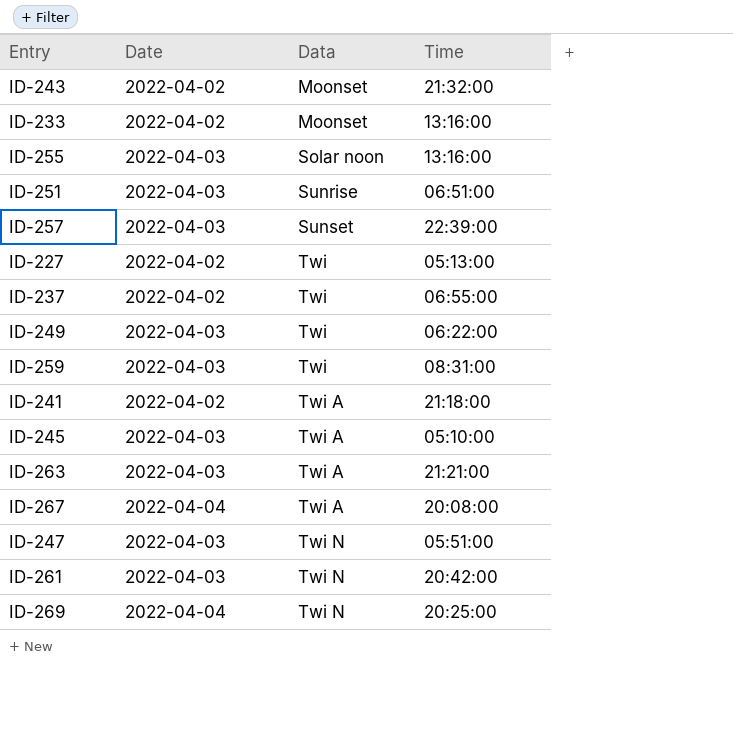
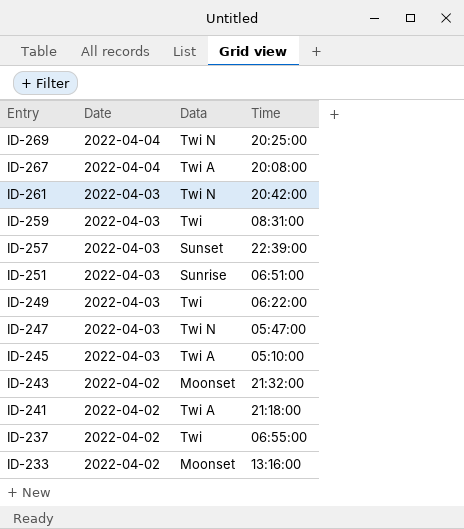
row order: Data ascending -> Entry descending
row ID-255: 2022-04-03 | Solar noon | 13:16:00 -> none
row ID-227: 2022-04-02 | Twi | 05:13:00 -> none
row ID-263: 2022-04-03 | Twi A | 21:21:00 -> none
ID-247 | Time: 05:51:00 -> 05:47:00

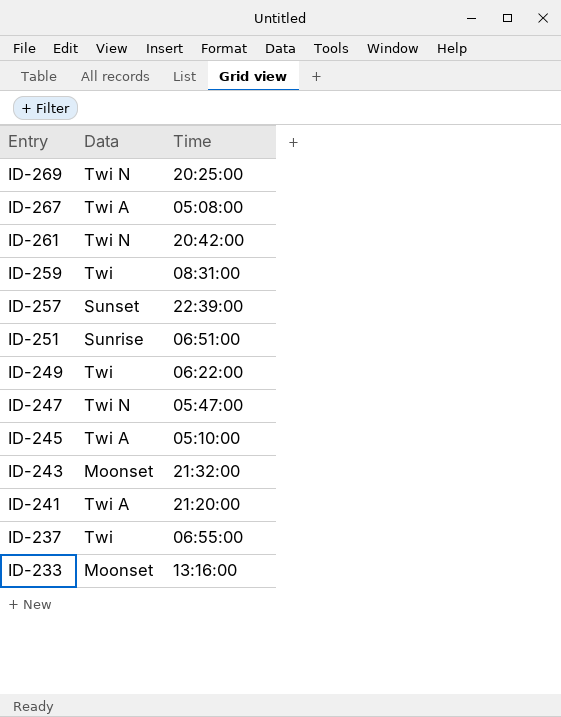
column Date | position: 2 -> none
ID-267 | Time: 20:08:00 -> 05:08:00
ID-241 | Time: 21:18:00 -> 21:20:00

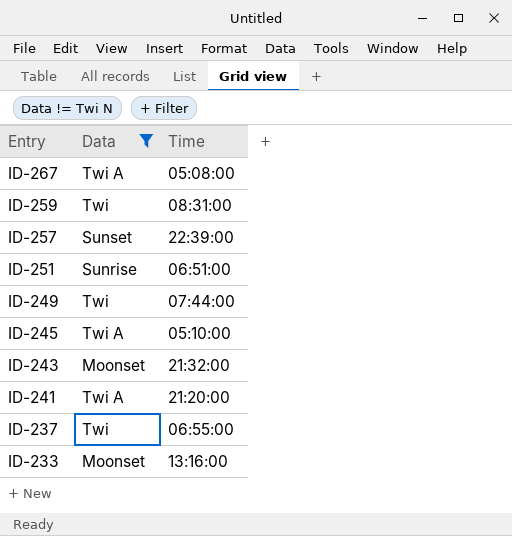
filter: none -> Data != Twi N
ID-249 | Time: 06:22:00 -> 07:44:00

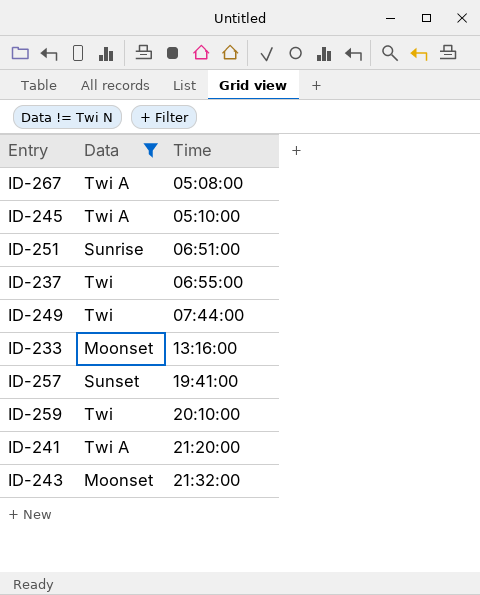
row order: Entry descending -> Time ascending
ID-257 | Time: 22:39:00 -> 19:41:00
ID-259 | Time: 08:31:00 -> 20:10:00

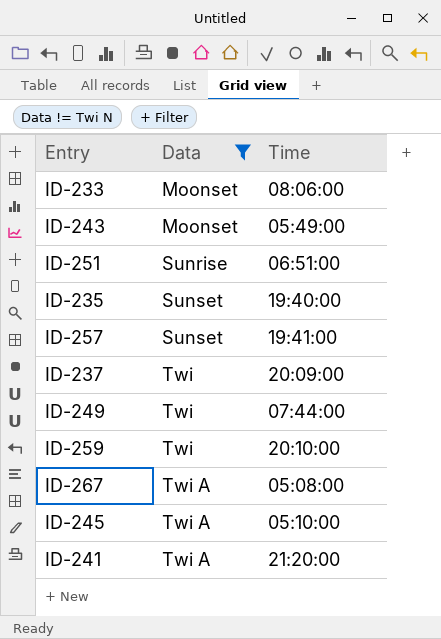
row order: Time ascending -> Data ascending
ID-233 | Time: 13:16:00 -> 08:06:00
ID-243 | Time: 21:32:00 -> 05:49:00
row ID-235: none -> Sunset | 19:40:00
ID-237 | Time: 06:55:00 -> 20:09:00

